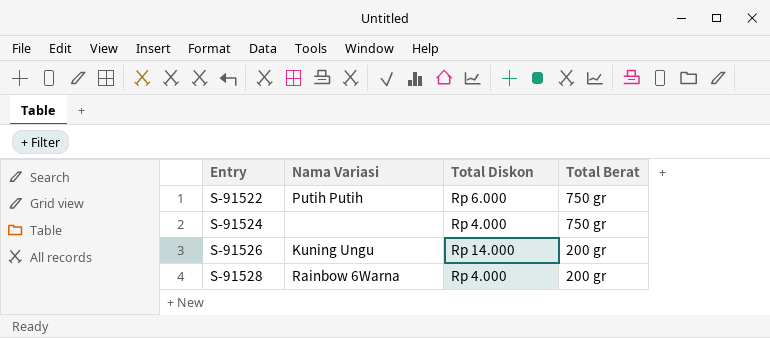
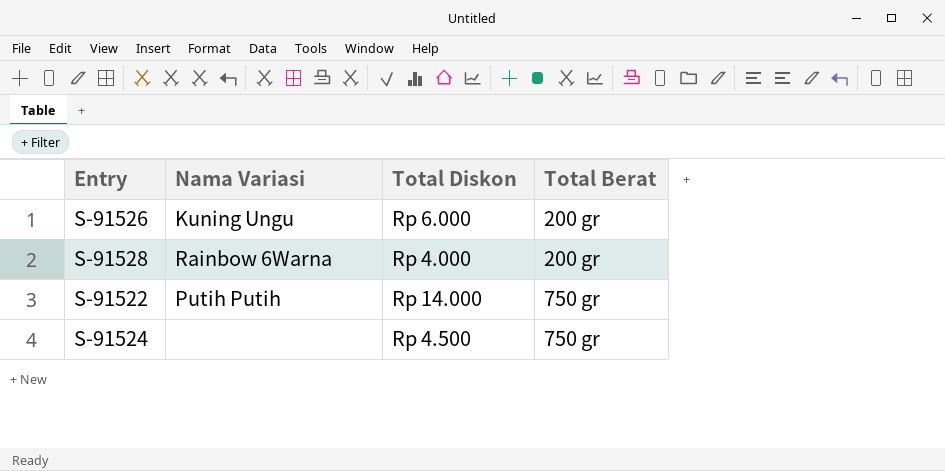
row order: Entry ascending -> Total Berat ascending
S-91526 | Total Diskon: Rp 14.000 -> Rp 6.000
S-91522 | Total Diskon: Rp 6.000 -> Rp 14.000
S-91524 | Total Diskon: Rp 4.000 -> Rp 4.500

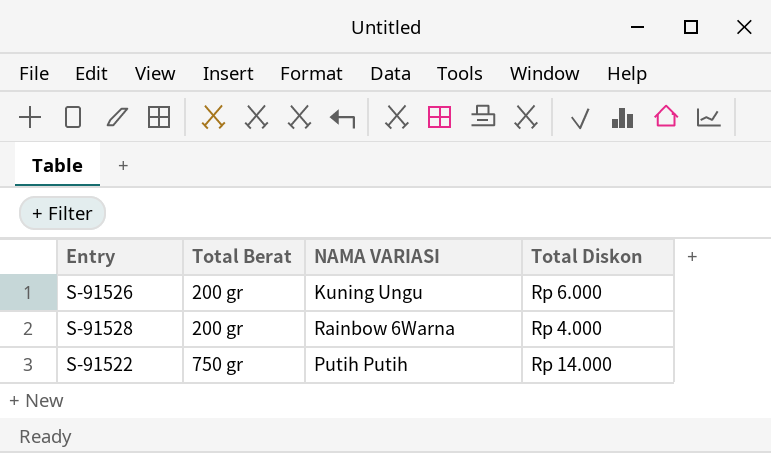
column Total Berat | position: 4 -> 2
column name: Nama Variasi -> NAMA VARIASI
row S-91524: none | Rp 4.500 | 750 gr -> none

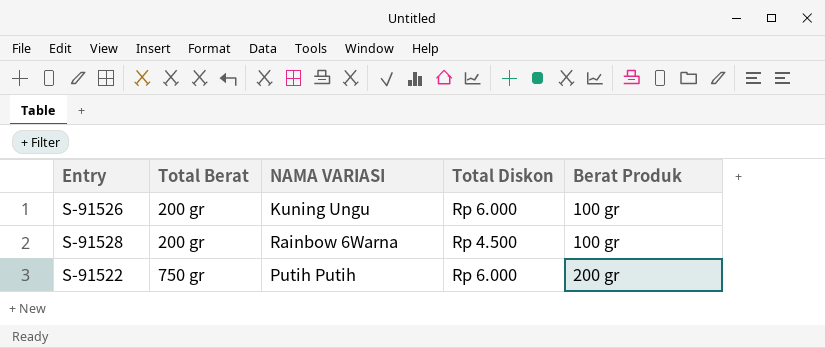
column Berat Produk | position: none -> 5
S-91528 | Total Diskon: Rp 4.000 -> Rp 4.500
S-91522 | Total Diskon: Rp 14.000 -> Rp 6.000

